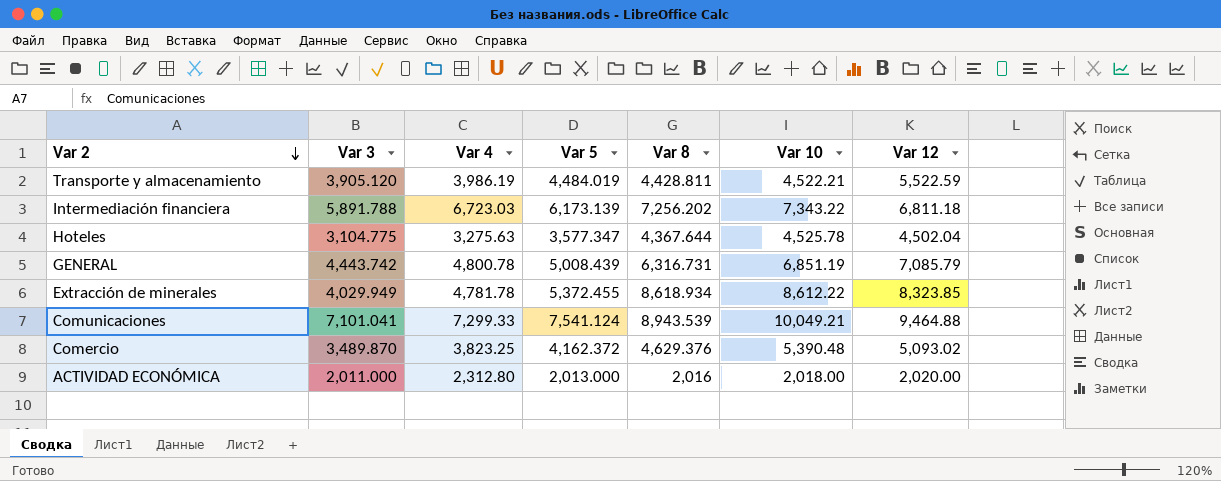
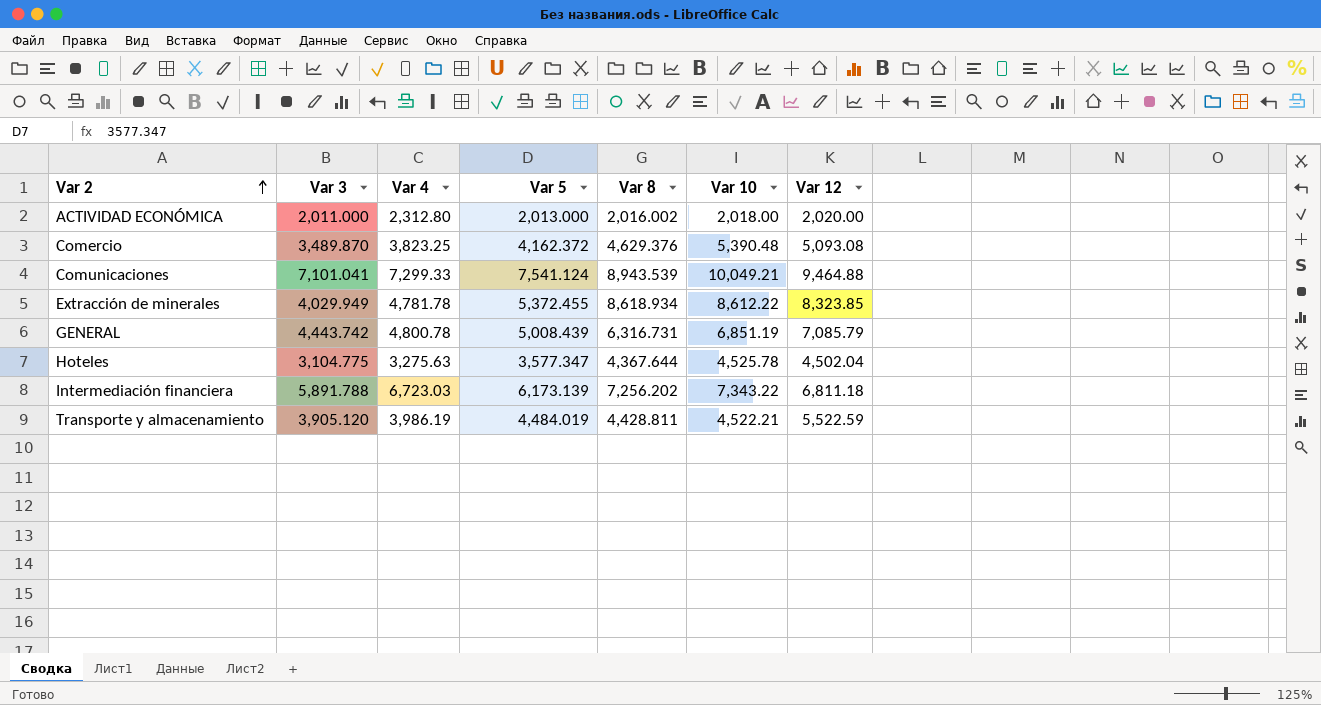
row order: Var 2 descending -> Var 2 ascending
ACTIVIDAD ECONÓMICA | Var 8: 2,016 -> 2,016.002
Comercio | Var 12: 5,093.02 -> 5,093.08

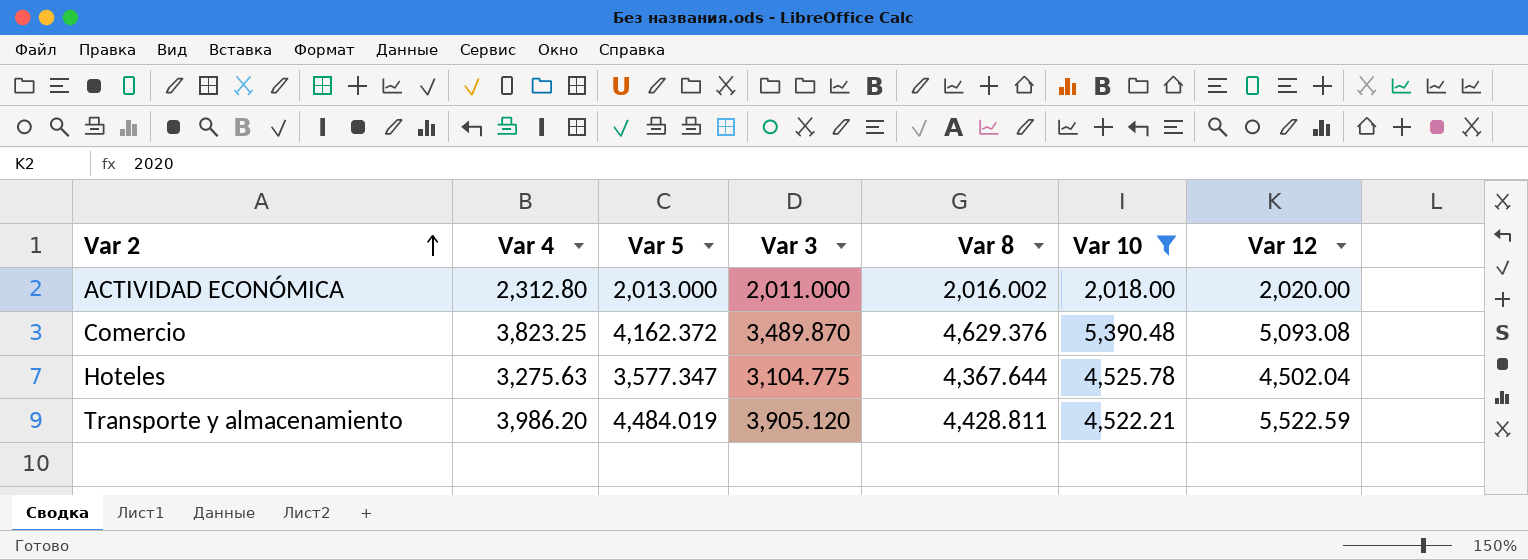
filter: none -> Var 10 <= 5,390.48
column Var 3 | position: 2 -> 4
Transporte y almacenamiento | Var 4: 3,986.19 -> 3,986.20

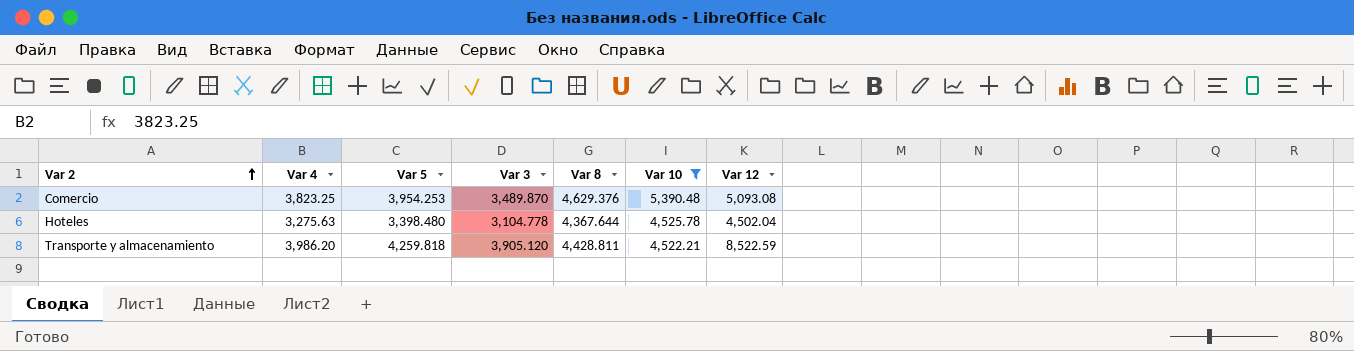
row ACTIVIDAD ECONÓMICA: 2,312.80 | 2,013.000 | 2,011.000 | 2,016.002 | 2,018.00 | 2,020.00 -> none
Comercio | Var 5: 4,162.372 -> 3,954.253
Hoteles | Var 5: 3,577.347 -> 3,398.480
Hoteles | Var 3: 3,104.775 -> 3,104.778
Transporte y almacenamiento | Var 5: 4,484.019 -> 4,259.818
Transporte y almacenamiento | Var 12: 5,522.59 -> 8,522.59

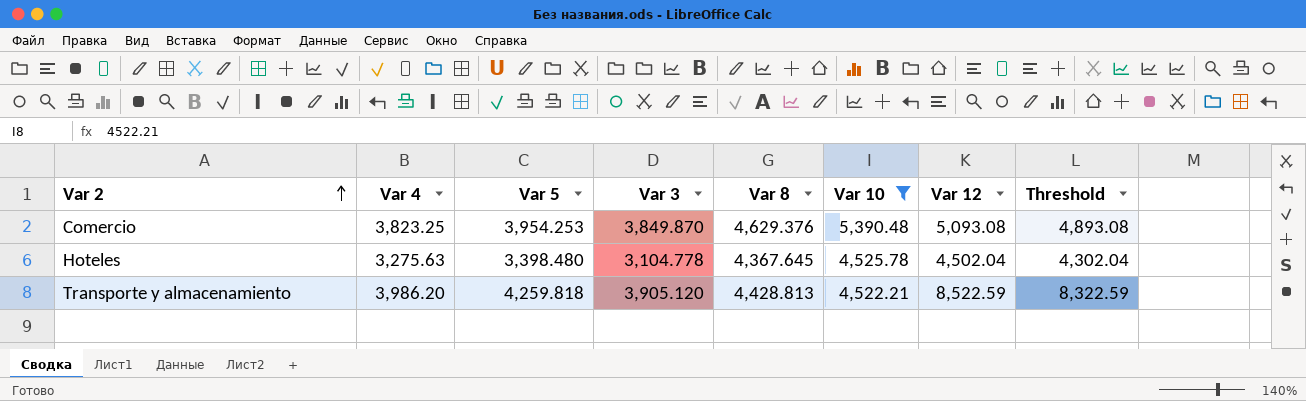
column Threshold | formula: none -> [Var 12] - 200
Comercio | Var 3: 3,489.870 -> 3,849.870
Hoteles | Var 8: 4,367.644 -> 4,367.645
Transporte y almacenamiento | Var 8: 4,428.811 -> 4,428.813

